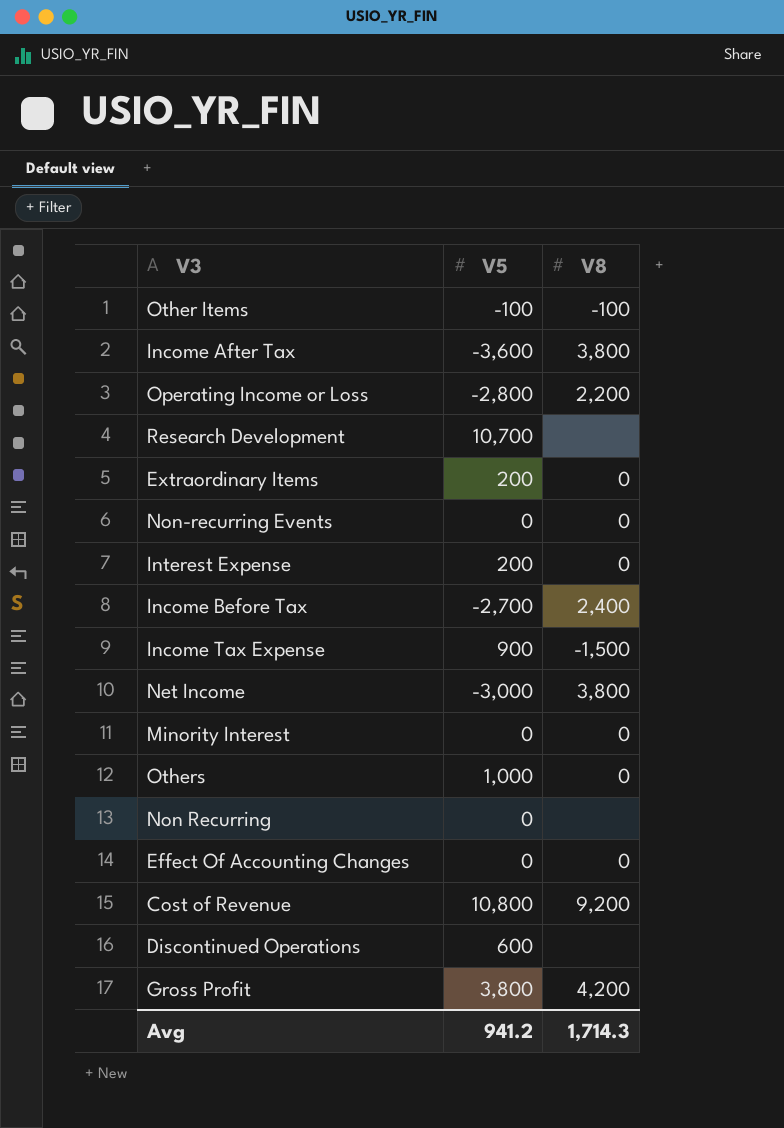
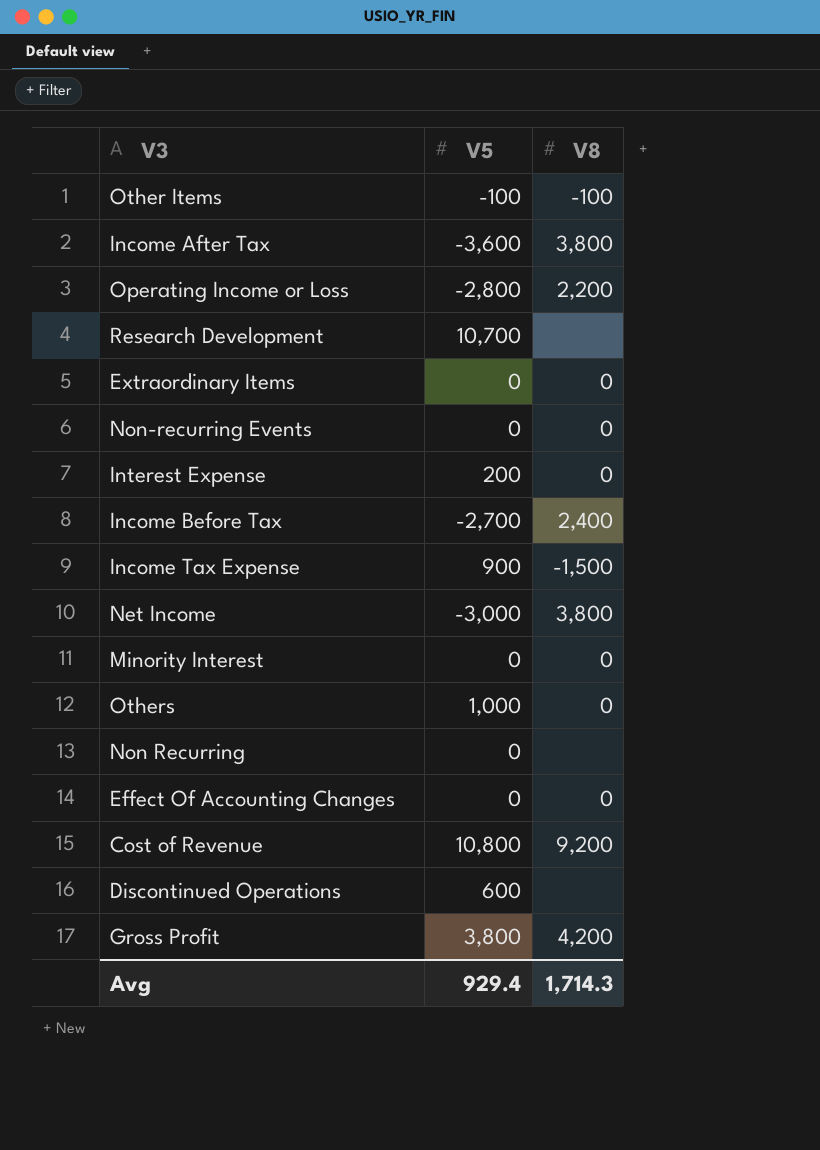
Extraordinary Items | V5: 200 -> 0
Avg | V5: 941.2 -> 929.4

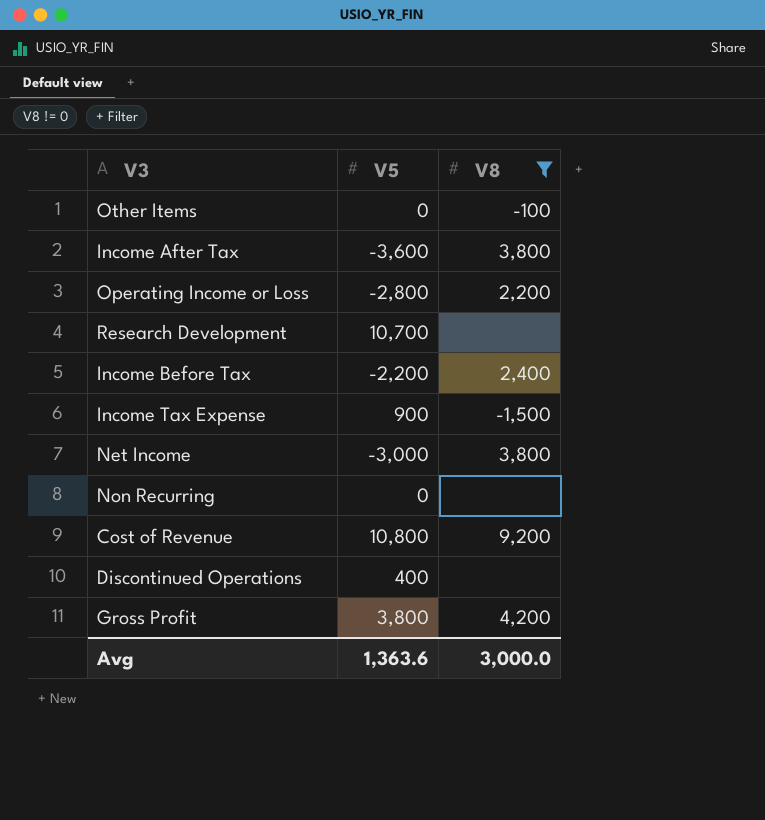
filter: none -> V8 != 0
Other Items | V5: -100 -> 0
Income Before Tax | V5: -2,700 -> -2,200
Discontinued Operations | V5: 600 -> 400
Avg | V5: 929.4 -> 1,363.6
Avg | V8: 1,714.3 -> 3,000.0

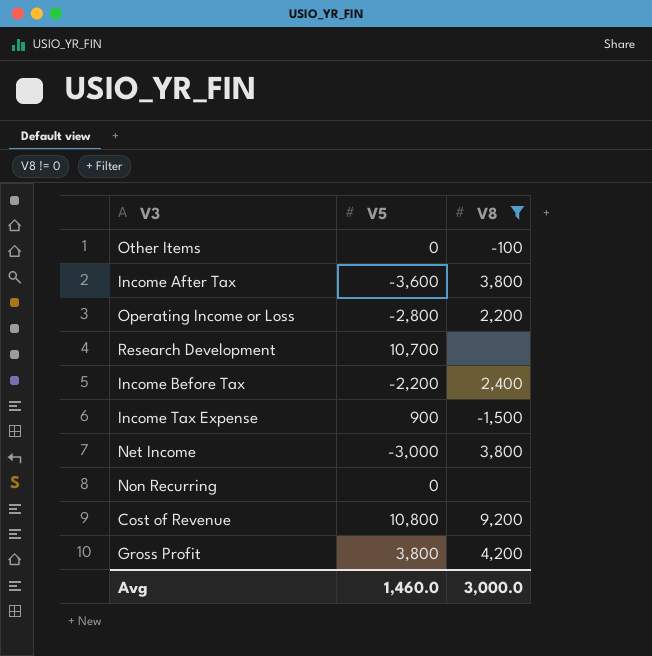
row Discontinued Operations: 400 | none -> none
Avg | V5: 1,363.6 -> 1,460.0

